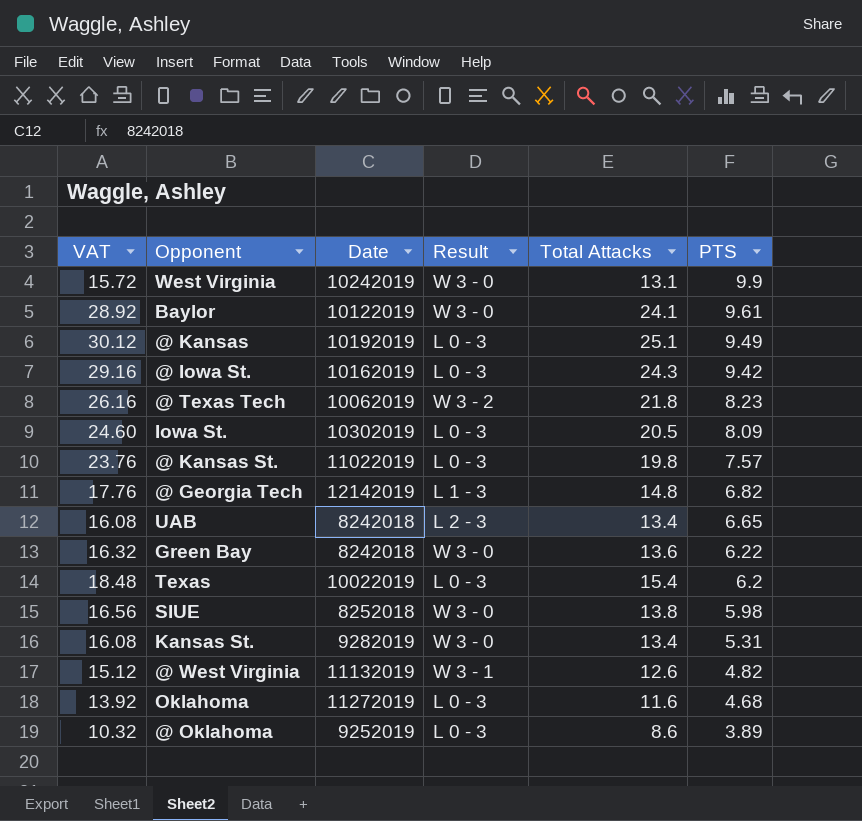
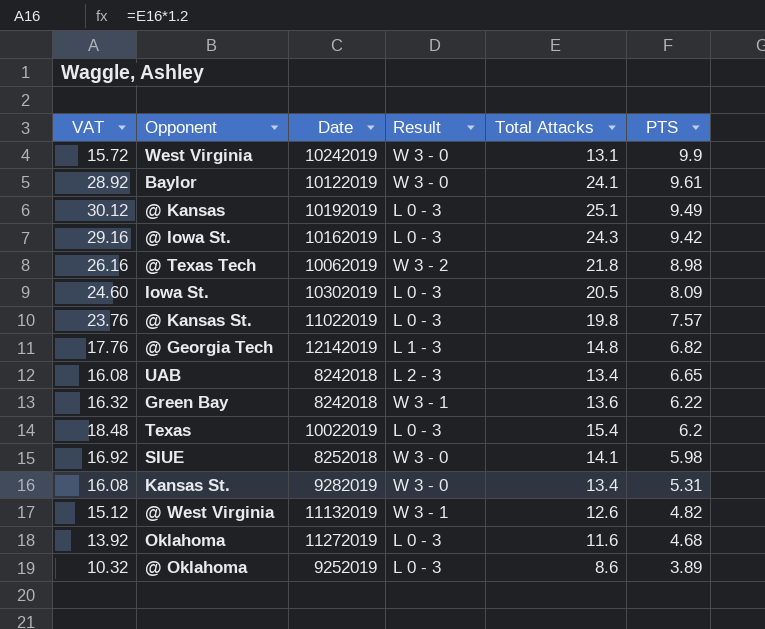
@ Texas Tech | PTS: 8.23 -> 8.98
Green Bay | Result: W 3 - 0 -> W 3 - 1
SIUE | VAT: 16.56 -> 16.92
SIUE | Total Attacks: 13.8 -> 14.1

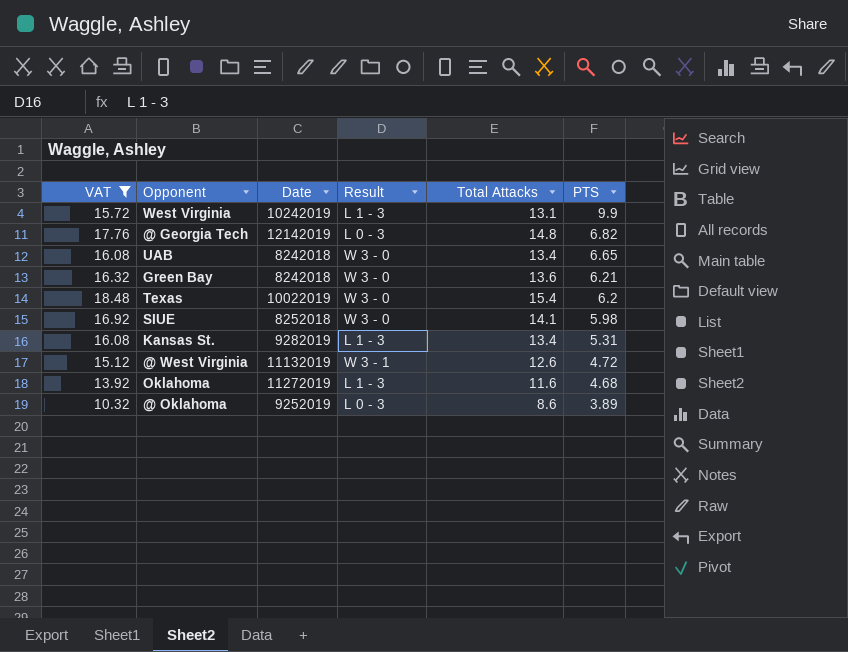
filter: none -> VAT <= 18.48
West Virginia | Result: W 3 - 0 -> L 1 - 3
@ Georgia Tech | Result: L 1 - 3 -> L 0 - 3
UAB | Result: L 2 - 3 -> W 3 - 0
Green Bay | Result: W 3 - 1 -> W 3 - 0
Green Bay | PTS: 6.22 -> 6.21
Texas | Result: L 0 - 3 -> W 3 - 0
Kansas St. | Result: W 3 - 0 -> L 1 - 3
@ West Virginia | PTS: 4.82 -> 4.72
Oklahoma | Result: L 0 - 3 -> L 1 - 3

